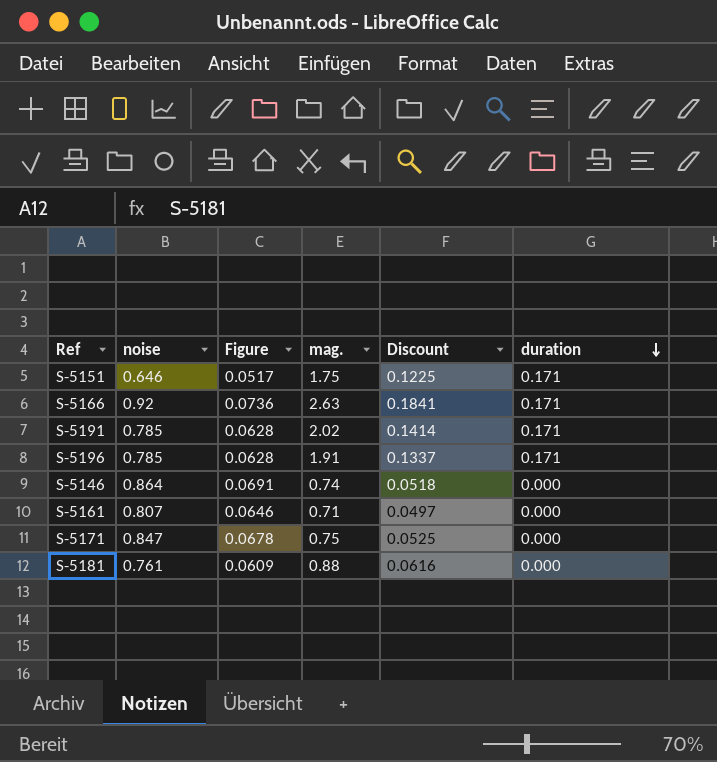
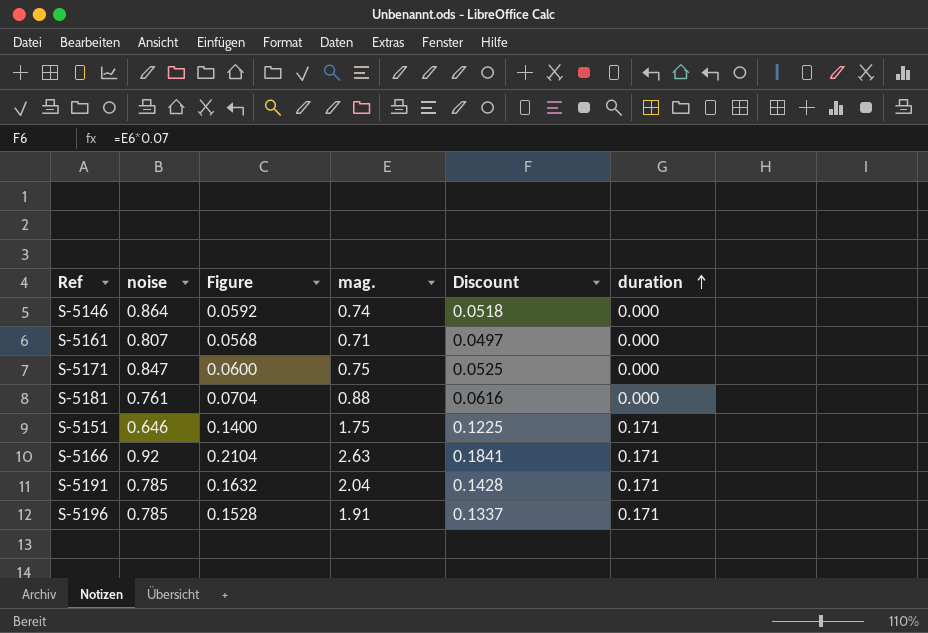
row order: duration descending -> duration ascending
column Figure | formula: [noise] * 0.08 -> [mag.] * 0.08
S-5191 | mag.: 2.02 -> 2.04
S-5191 | Discount: 0.1414 -> 0.1428

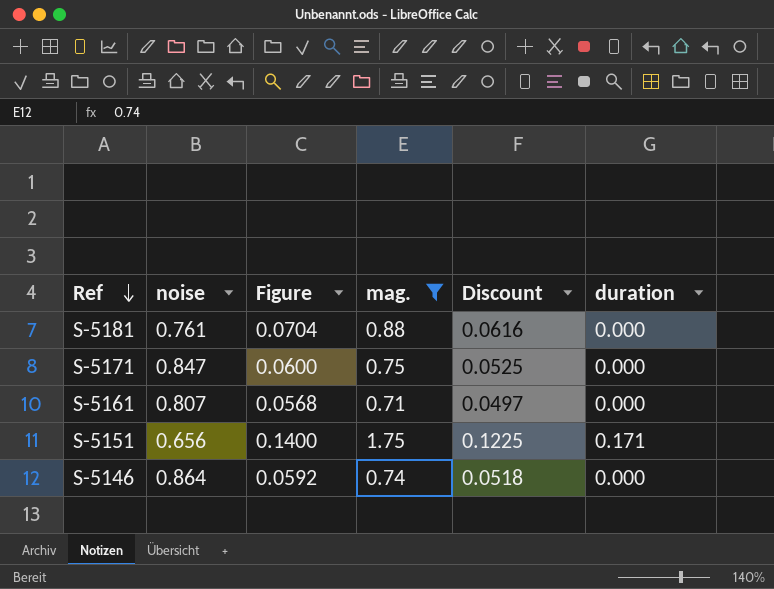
filter: none -> mag. <= 1.75
row order: duration ascending -> Ref descending
S-5151 | noise: 0.646 -> 0.656

